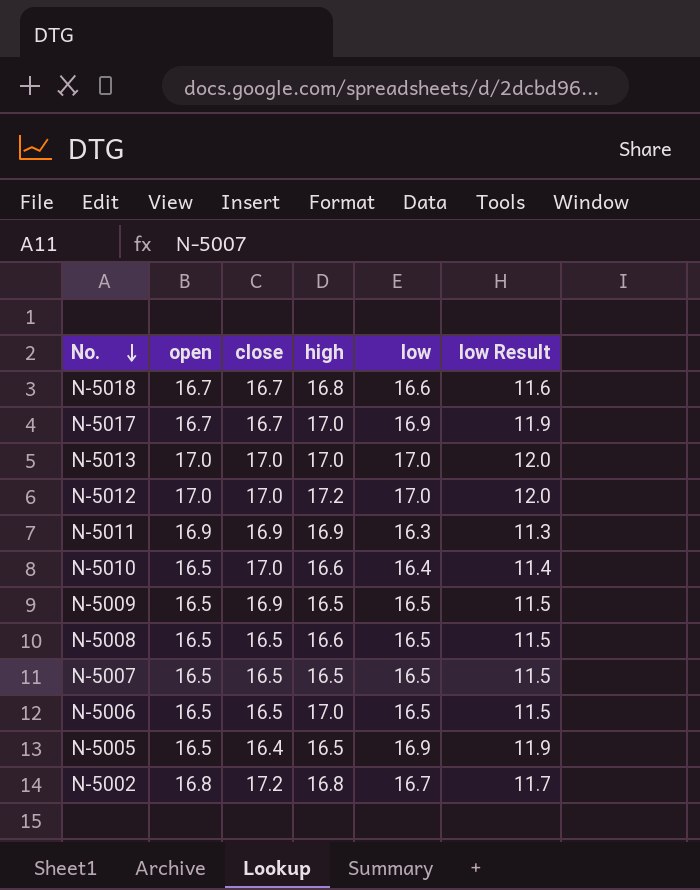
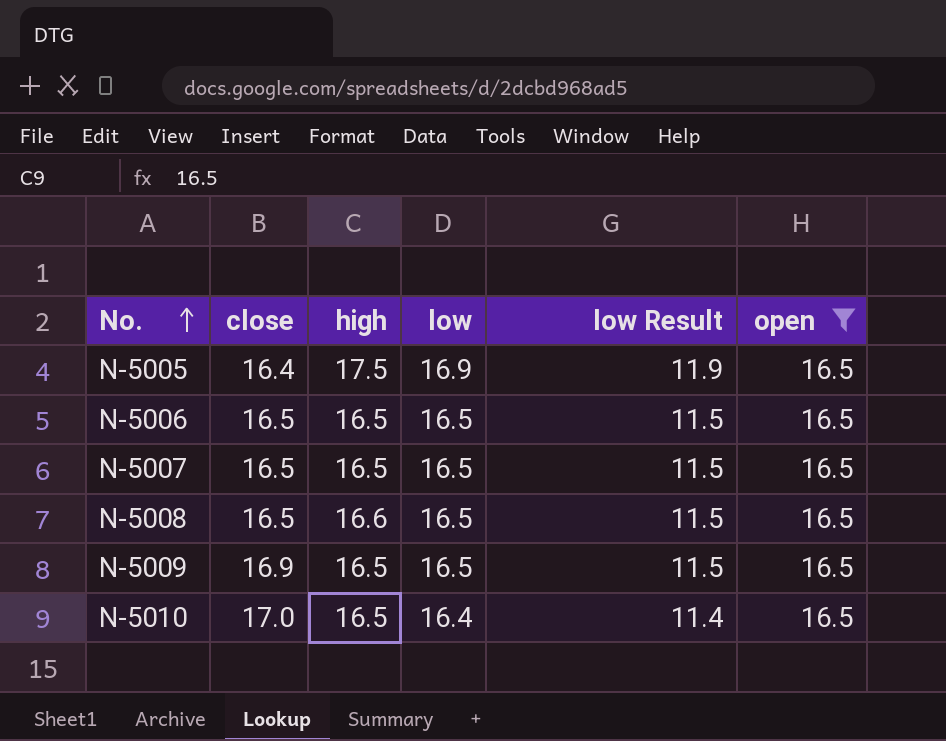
filter: none -> open = 16.5
row order: No. descending -> No. ascending
column open | position: 2 -> 6
N-5005 | high: 16.5 -> 17.5
N-5006 | high: 17.0 -> 16.5
N-5010 | high: 16.6 -> 16.5

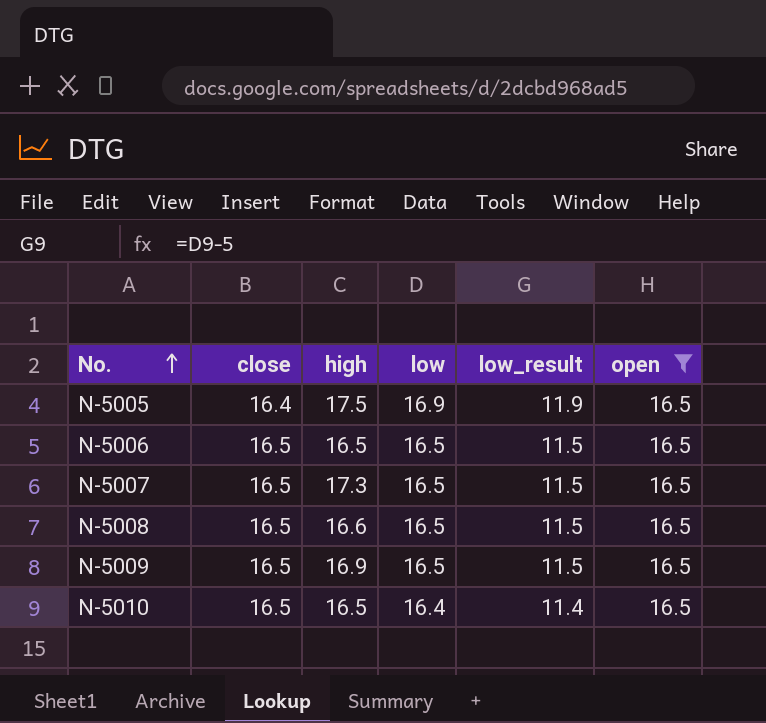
column name: low Result -> low_result
N-5007 | high: 16.5 -> 17.3
N-5009 | close: 16.9 -> 16.5
N-5009 | high: 16.5 -> 16.9
N-5010 | close: 17.0 -> 16.5

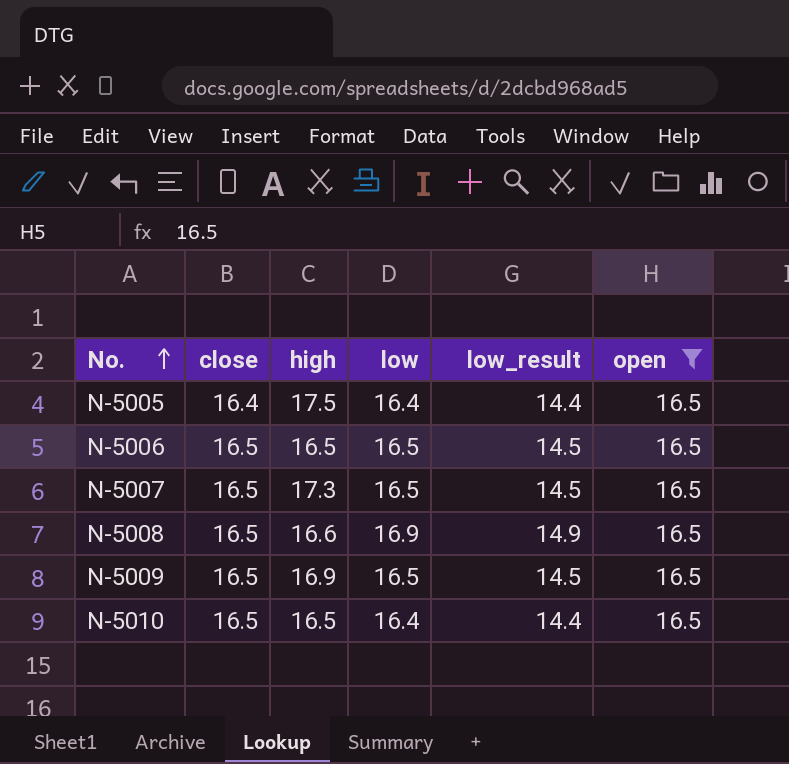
column low_result | formula: [low] - 5 -> [low] - 2
N-5005 | low: 16.9 -> 16.4
N-5008 | low: 16.5 -> 16.9

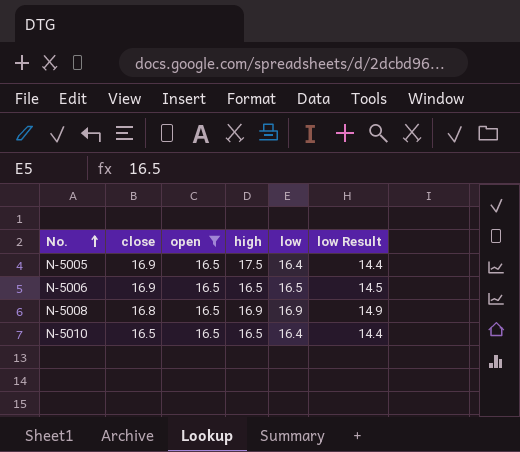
column open | position: 6 -> 3
column name: low_result -> low Result
row N-5007: 16.5 | 17.3 | 16.5 | 14.5 | 16.5 -> none
row N-5009: 16.5 | 16.9 | 16.5 | 14.5 | 16.5 -> none
N-5005 | close: 16.4 -> 16.9
N-5006 | close: 16.5 -> 16.9
N-5008 | close: 16.5 -> 16.8
N-5008 | high: 16.6 -> 16.9

